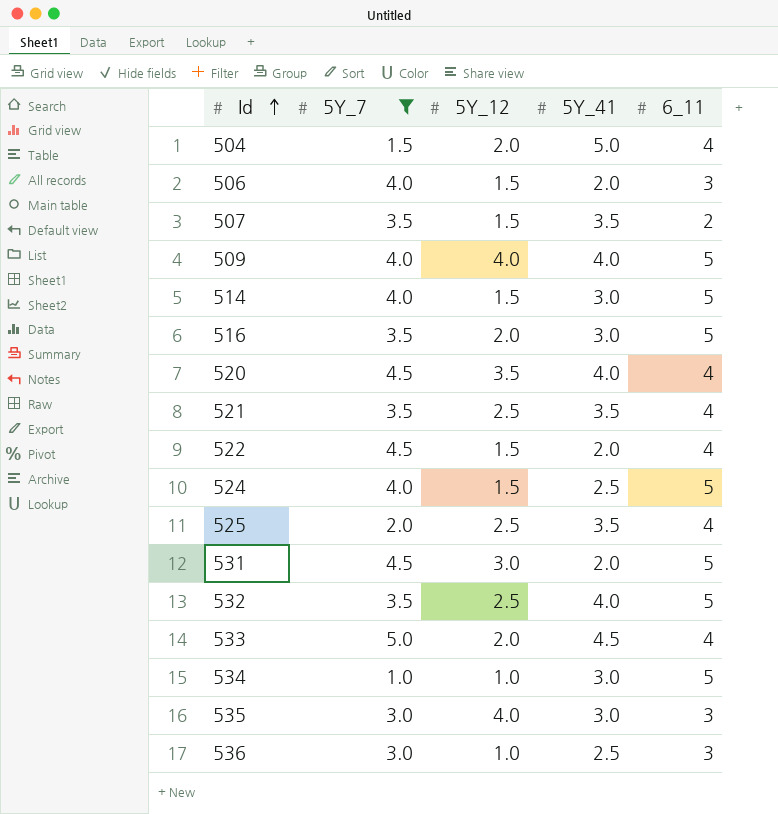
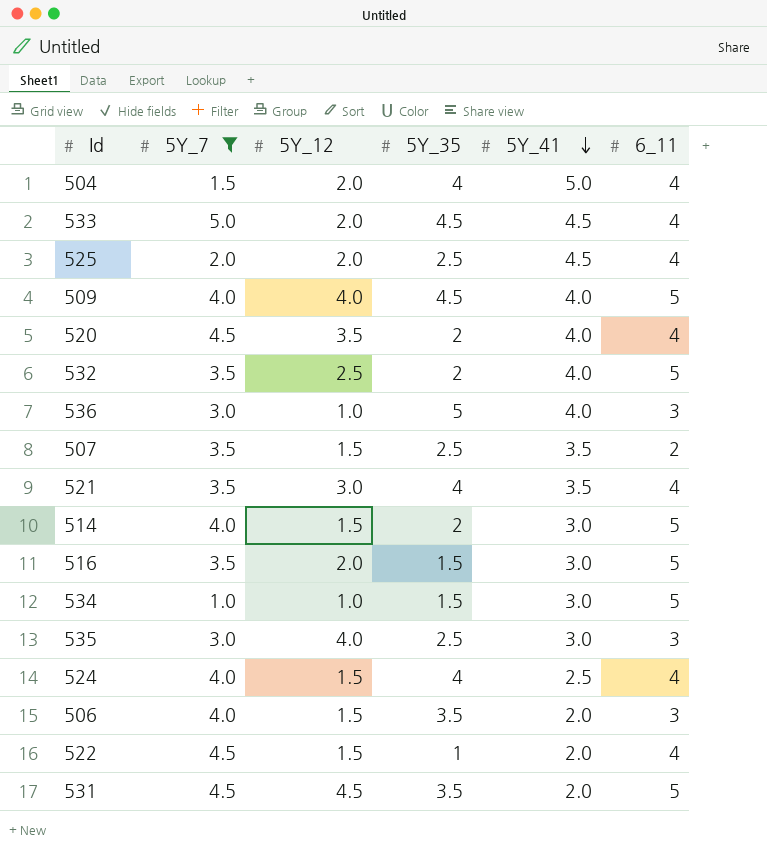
row order: Id ascending -> 5Y_41 descending
column 5Y_35 | position: none -> 4
525 | 5Y_12: 2.5 -> 2.0
525 | 5Y_41: 3.5 -> 4.5
536 | 5Y_41: 2.5 -> 4.0
521 | 5Y_12: 2.5 -> 3.0
524 | 6_11: 5 -> 4
531 | 5Y_12: 3.0 -> 4.5

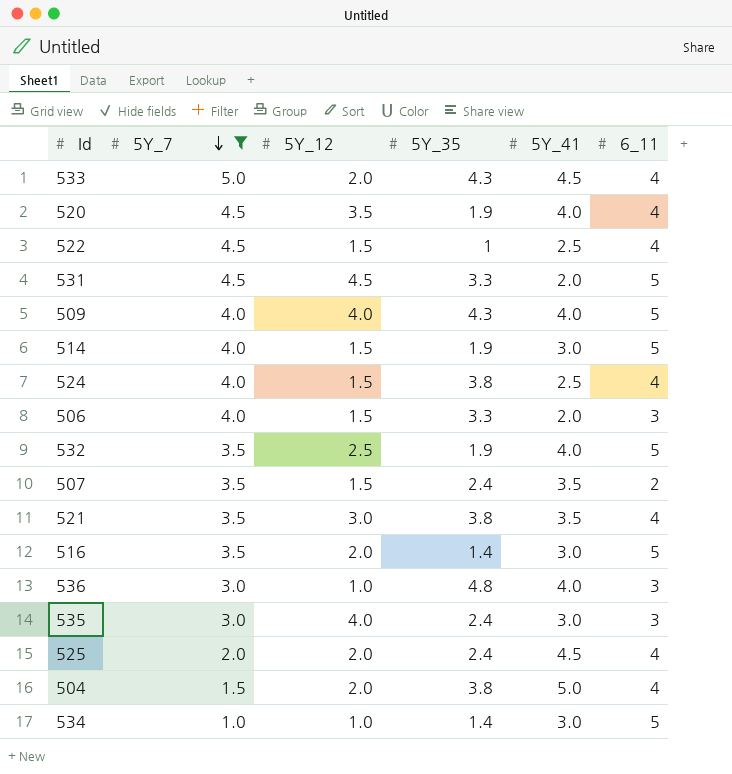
row order: 5Y_41 descending -> 5Y_7 descending
533 | 5Y_35: 4.5 -> 4.3
520 | 5Y_35: 2 -> 1.9
522 | 5Y_41: 2.0 -> 2.5
531 | 5Y_35: 3.5 -> 3.3
509 | 5Y_35: 4.5 -> 4.3
514 | 5Y_35: 2 -> 1.9
524 | 5Y_35: 4 -> 3.8
506 | 5Y_35: 3.5 -> 3.3
532 | 5Y_35: 2 -> 1.9
507 | 5Y_35: 2.5 -> 2.4
521 | 5Y_35: 4 -> 3.8
516 | 5Y_35: 1.5 -> 1.4
536 | 5Y_35: 5 -> 4.8
535 | 5Y_35: 2.5 -> 2.4
525 | 5Y_35: 2.5 -> 2.4
504 | 5Y_35: 4 -> 3.8
534 | 5Y_35: 1.5 -> 1.4

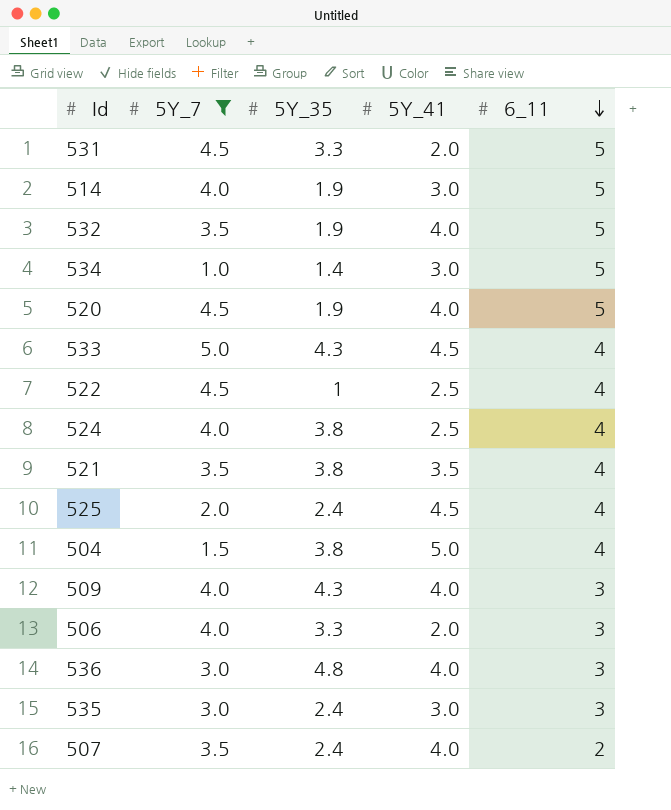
row order: 5Y_7 descending -> 6_11 descending
column 5Y_12 | position: 3 -> none
row 516: 3.5 | 2.0 | 1.4 | 3.0 | 5 -> none
520 | 6_11: 4 -> 5
509 | 6_11: 5 -> 3
507 | 5Y_41: 3.5 -> 4.0

